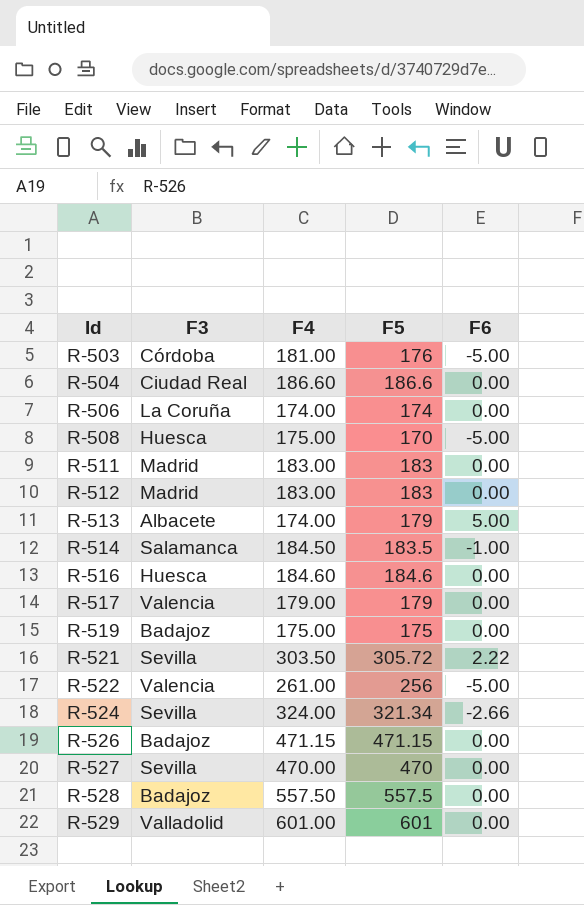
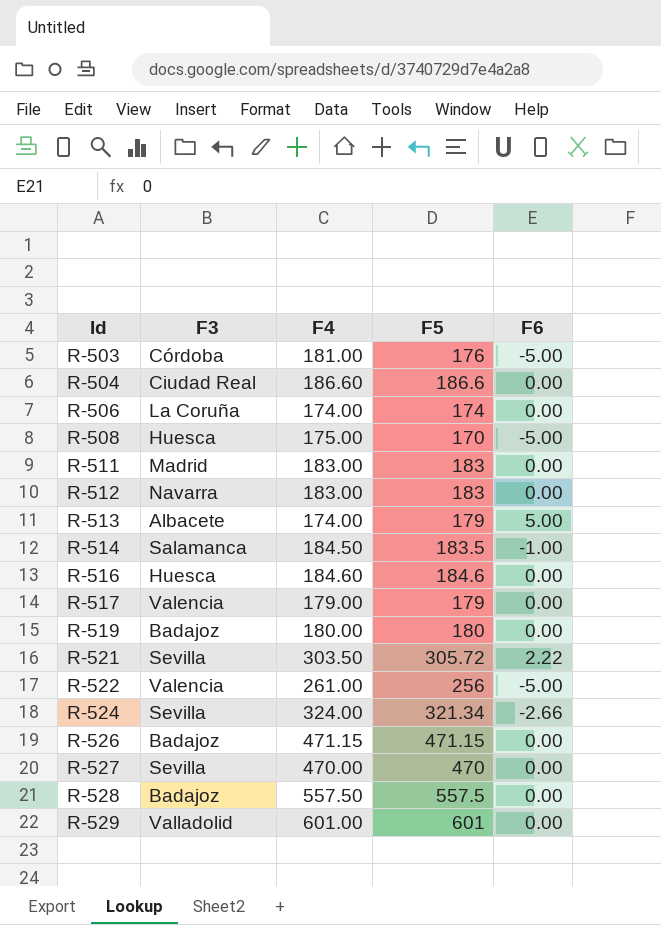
R-512 | F3: Madrid -> Navarra
R-519 | F4: 175.00 -> 180.00
R-519 | F5: 175 -> 180

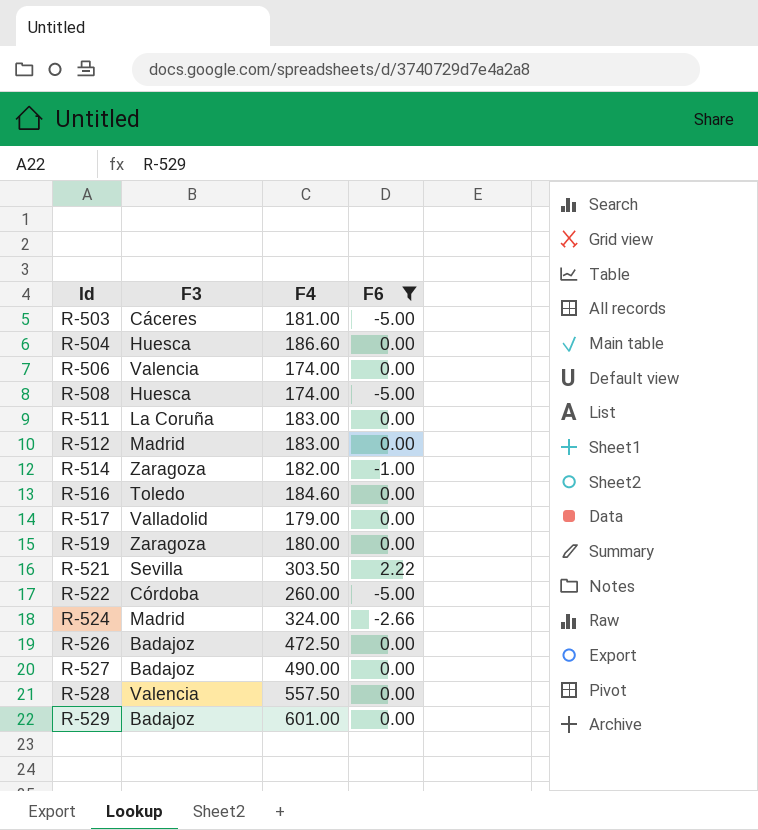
filter: none -> F6 != 5.00
column F5 | formula: [F4] + [F6] -> none
R-503 | F3: Córdoba -> Cáceres
R-504 | F3: Ciudad Real -> Huesca
R-506 | F3: La Coruña -> Valencia
R-508 | F4: 175.00 -> 174.00
R-511 | F3: Madrid -> La Coruña
R-512 | F3: Navarra -> Madrid
R-514 | F3: Salamanca -> Zaragoza
R-514 | F4: 184.50 -> 182.00
R-516 | F3: Huesca -> Toledo
R-517 | F3: Valencia -> Valladolid
R-519 | F3: Badajoz -> Zaragoza
R-522 | F3: Valencia -> Córdoba
R-522 | F4: 261.00 -> 260.00
R-524 | F3: Sevilla -> Madrid
R-526 | F4: 471.15 -> 472.50
R-527 | F3: Sevilla -> Badajoz
R-527 | F4: 470.00 -> 490.00
R-528 | F3: Badajoz -> Valencia
R-529 | F3: Valladolid -> Badajoz

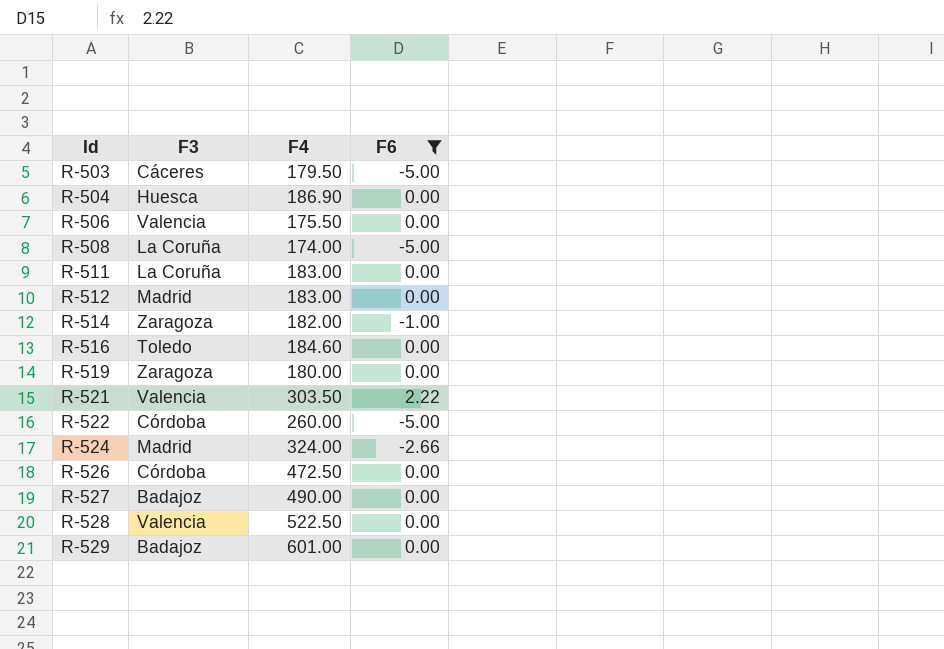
row R-517: Valladolid | 179.00 | 0.00 -> none
R-503 | F4: 181.00 -> 179.50
R-504 | F4: 186.60 -> 186.90
R-506 | F4: 174.00 -> 175.50
R-508 | F3: Huesca -> La Coruña
R-521 | F3: Sevilla -> Valencia
R-526 | F3: Badajoz -> Córdoba
R-528 | F4: 557.50 -> 522.50

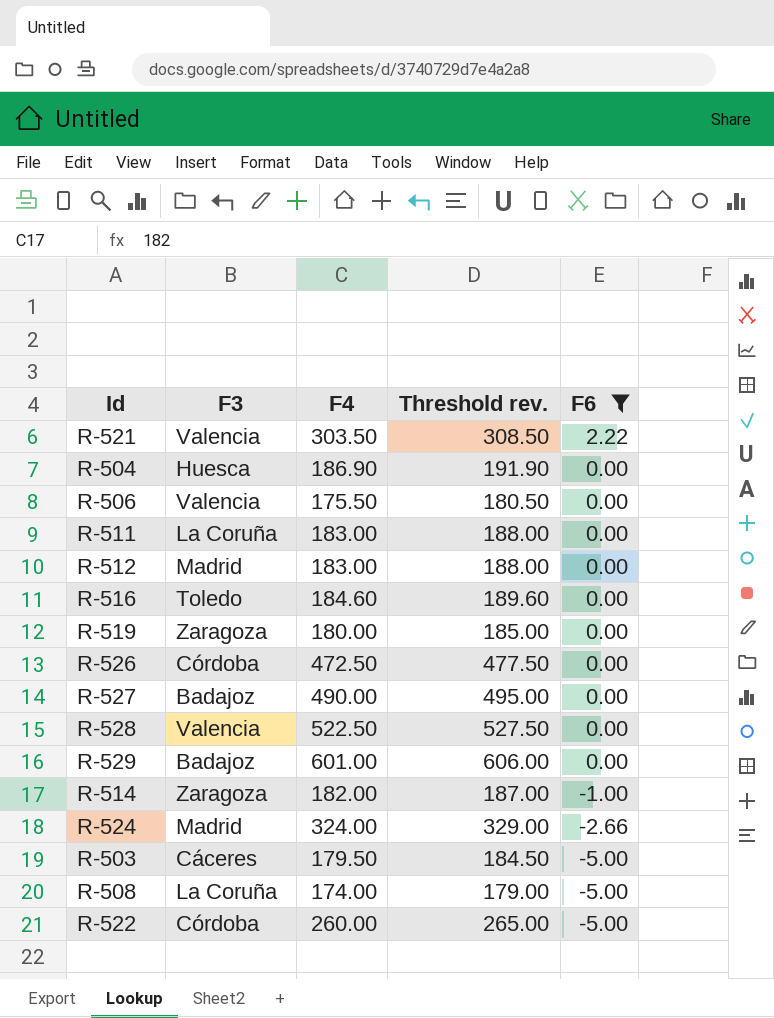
row order: Id ascending -> F6 descending
column Threshold rev. | formula: none -> [F4] + 5

